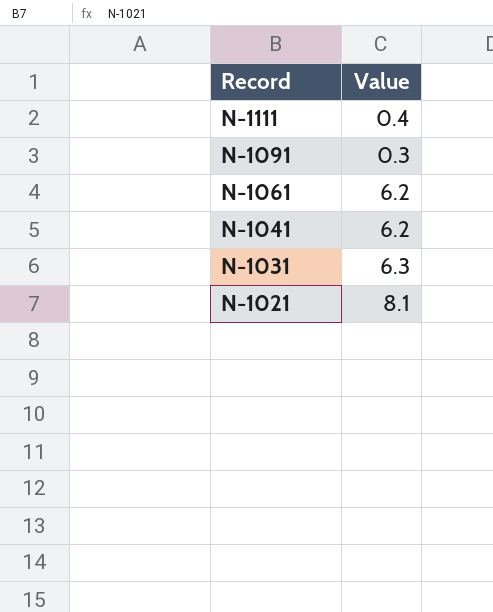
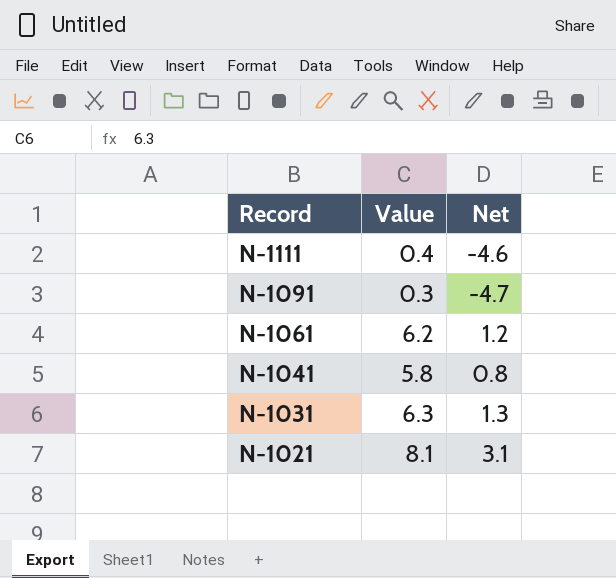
column Net | formula: none -> [Value] - 5
N-1041 | Value: 6.2 -> 5.8

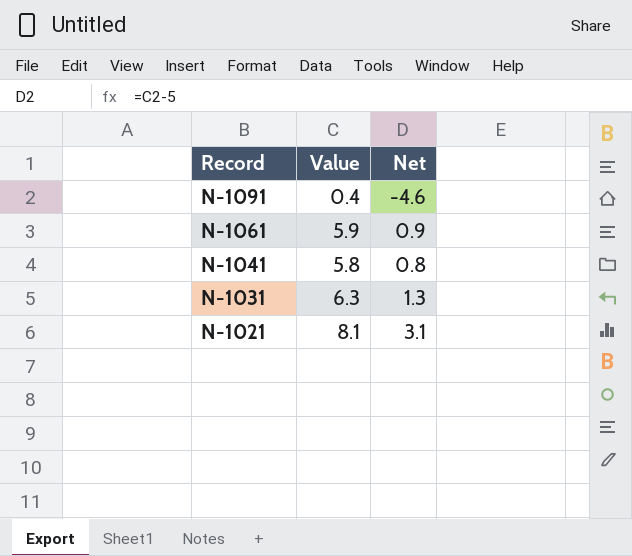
row N-1111: 0.4 | -4.6 -> none
N-1091 | Value: 0.3 -> 0.4
N-1091 | Net: -4.7 -> -4.6
N-1061 | Value: 6.2 -> 5.9
N-1061 | Net: 1.2 -> 0.9

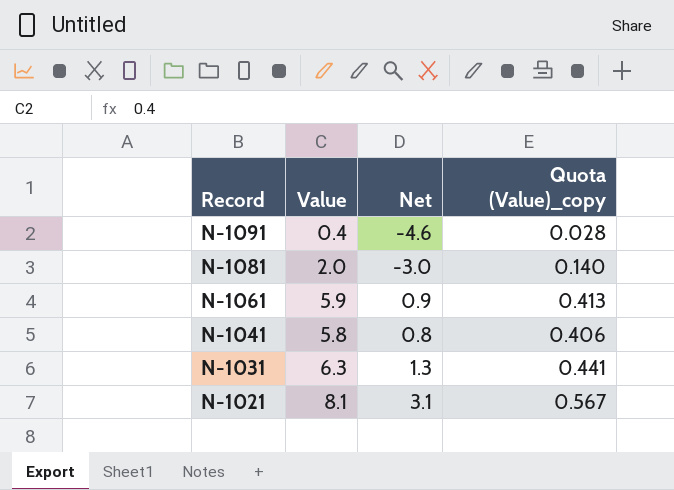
column Quota (Value)_copy | formula: none -> [Value] * 0.07
row N-1081: none -> 2.0 | -3.0 | 0.140

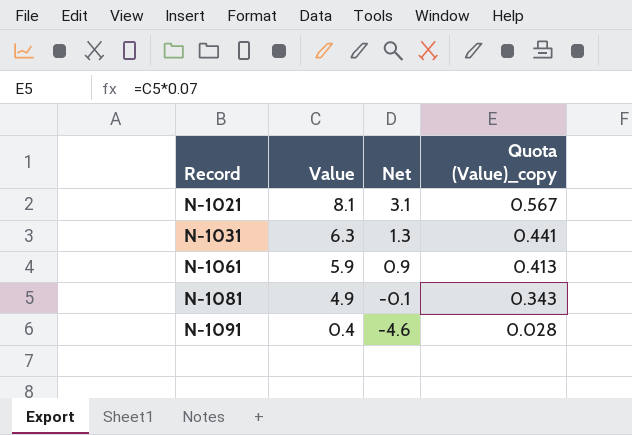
row order: Record descending -> Record ascending
row N-1041: 5.8 | 0.8 | 0.406 -> none
N-1081 | Value: 2.0 -> 4.9
N-1081 | Net: -3.0 -> -0.1
N-1081 | Quota (Value)_copy: 0.140 -> 0.343

